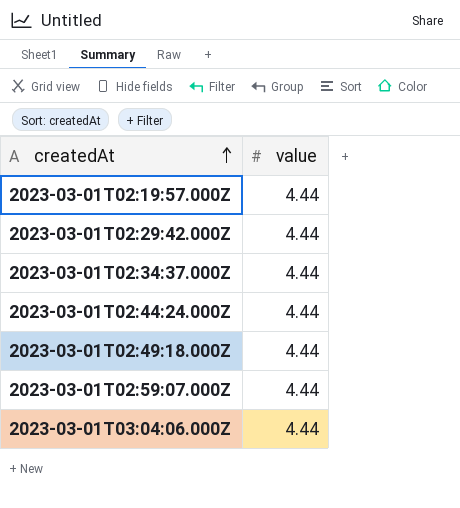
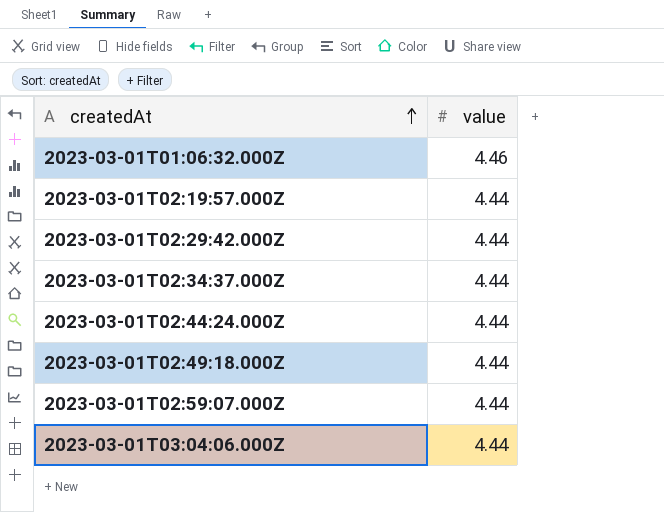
row 2023-03-01T01:06:32.000Z: none -> 4.46

